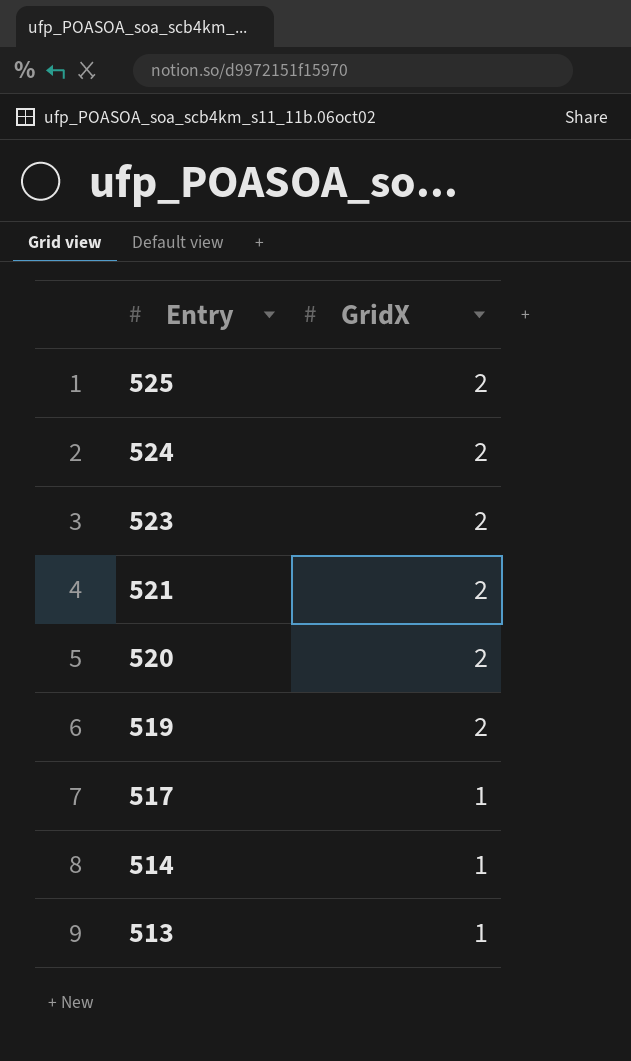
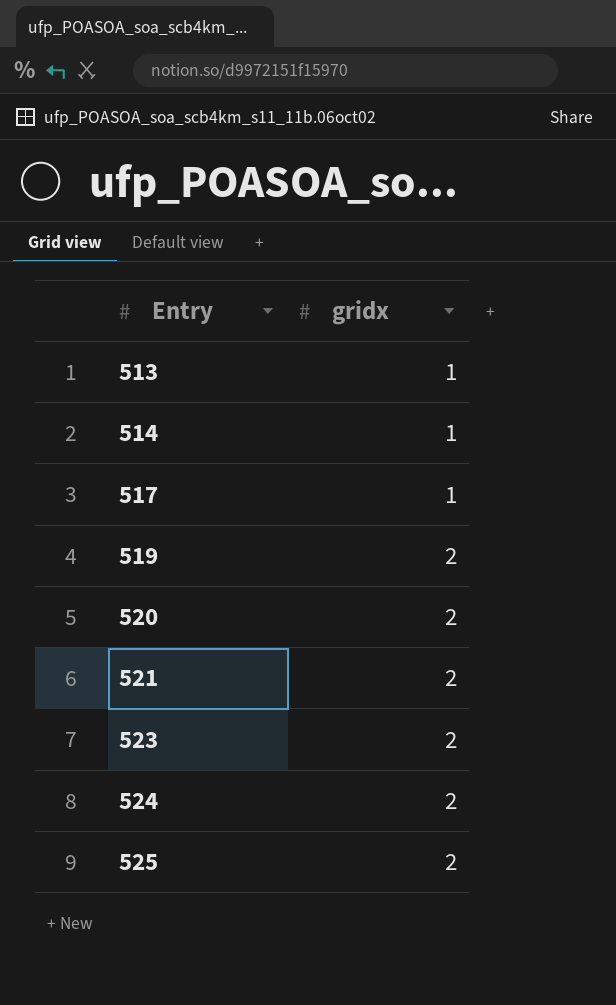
row order: Entry descending -> Entry ascending
column name: GridX -> gridx

